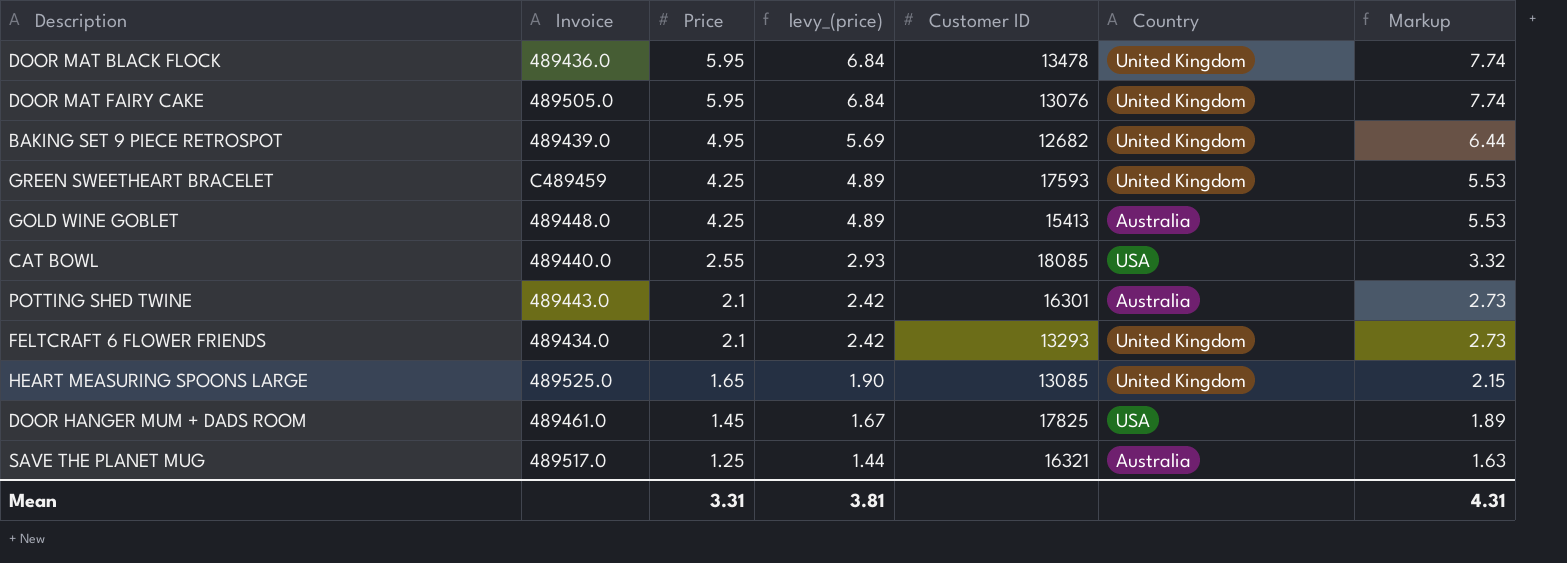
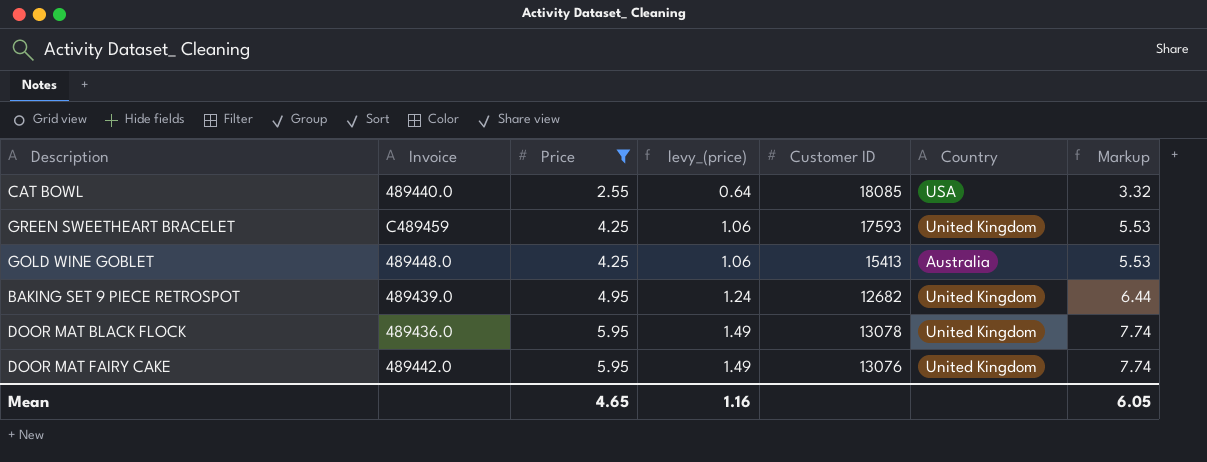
filter: none -> Price >= 2.55
row order: Price descending -> Price ascending
column levy_(price) | formula: [Price] * 1.15 -> [Price] * 0.25
DOOR MAT BLACK FLOCK | Customer ID: 13478 -> 13078
DOOR MAT FAIRY CAKE | Invoice: 489505.0 -> 489442.0
Mean | Price: 3.31 -> 4.65
Mean | levy_(price): 3.81 -> 1.16
Mean | Markup: 4.31 -> 6.05

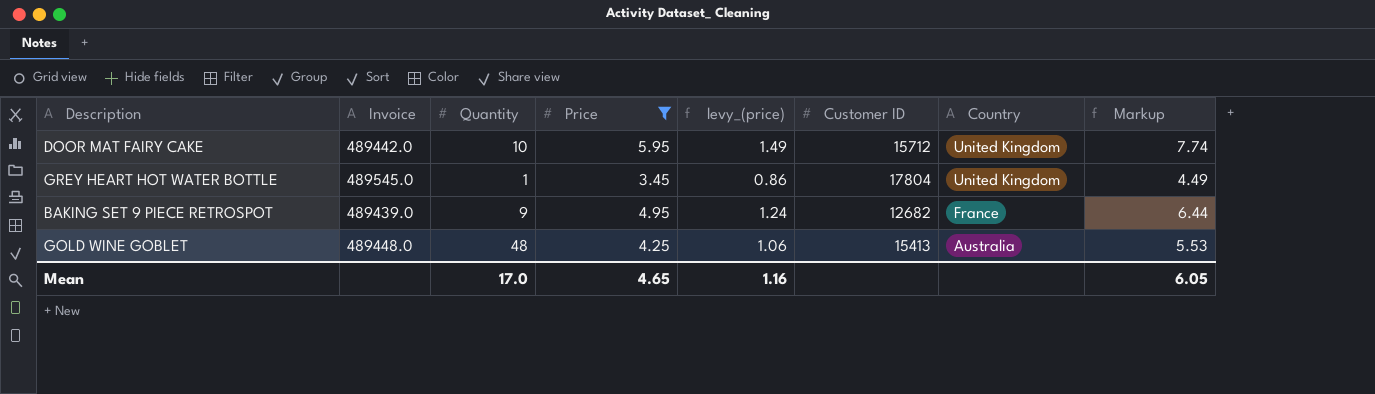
row order: Price ascending -> Country descending
column Quantity | position: none -> 3
row CAT BOWL: 489440.0 | 2.55 | 0.64 | 18085 | USA | 3.32 -> none
row GREEN SWEETHEART BRACELET: C489459 | 4.25 | 1.06 | 17593 | United Kingdom | 5.53 -> none
row DOOR MAT BLACK FLOCK: 489436.0 | 5.95 | 1.49 | 13078 | United Kingdom | 7.74 -> none
DOOR MAT FAIRY CAKE | Customer ID: 13076 -> 15712
row GREY HEART HOT WATER BOTTLE: none -> 489545.0 | 1 | 3.45 | 0.86 | 17804 | United Kingdom | 4.49
BAKING SET 9 PIECE RETROSPOT | Country: United Kingdom -> France

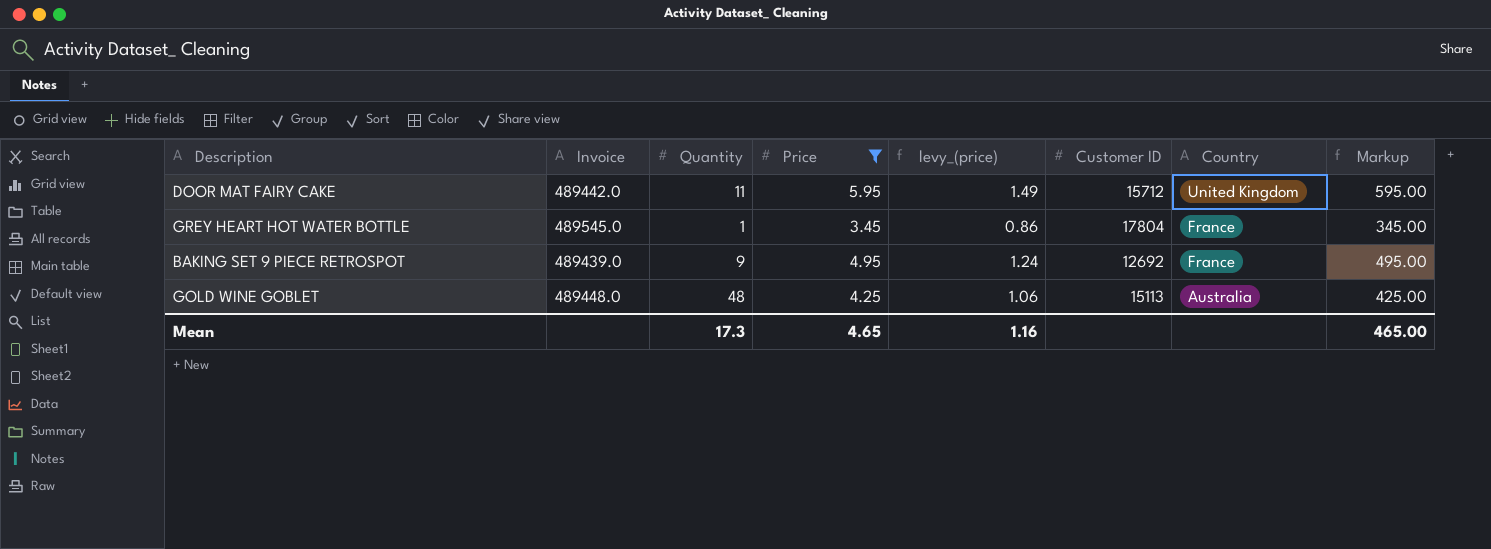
column Markup | formula: [Price] * 1.3 -> [Price] * 100
DOOR MAT FAIRY CAKE | Quantity: 10 -> 11
GREY HEART HOT WATER BOTTLE | Country: United Kingdom -> France
BAKING SET 9 PIECE RETROSPOT | Customer ID: 12682 -> 12692
GOLD WINE GOBLET | Customer ID: 15413 -> 15113
Mean | Quantity: 17.0 -> 17.3
Mean | Markup: 6.05 -> 465.00

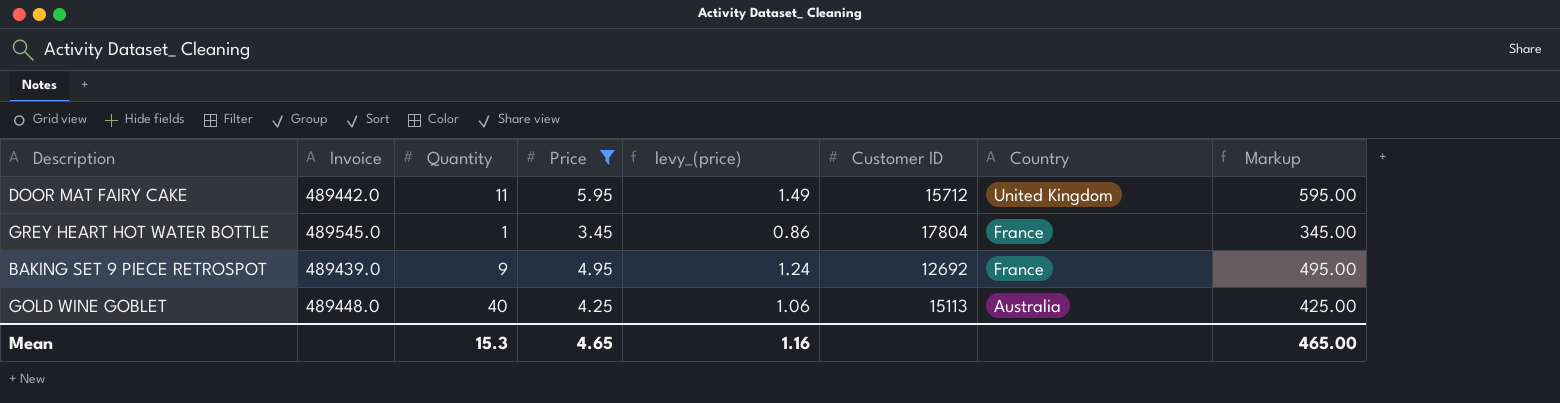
GOLD WINE GOBLET | Quantity: 48 -> 40
Mean | Quantity: 17.3 -> 15.3

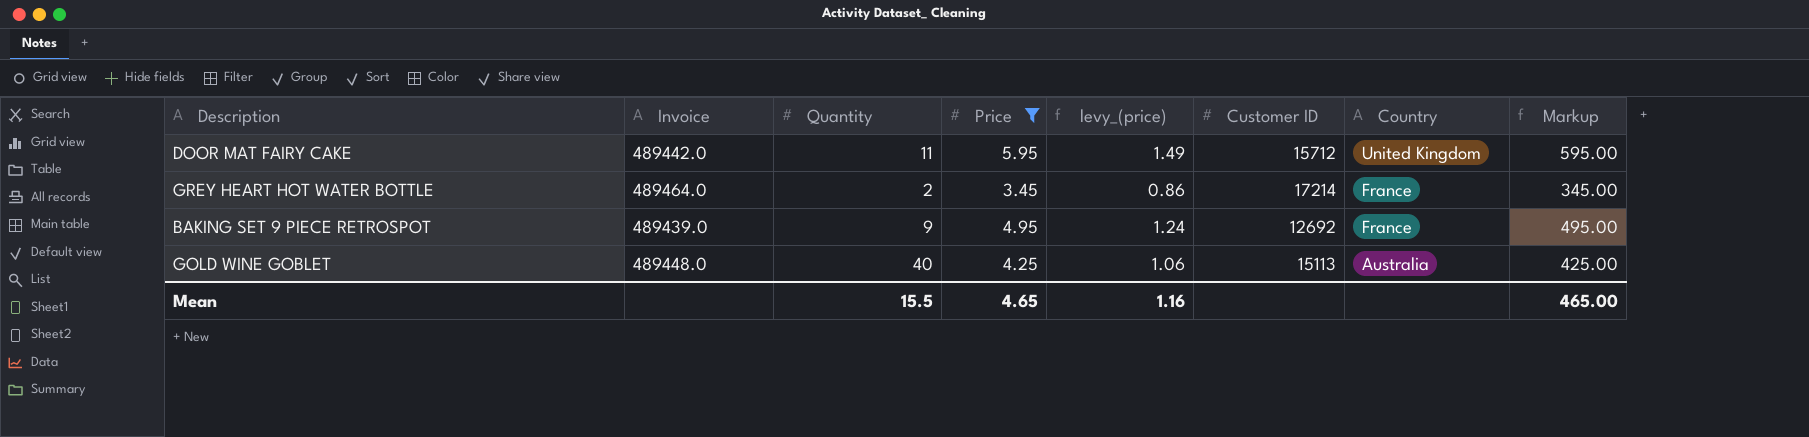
GREY HEART HOT WATER BOTTLE | Invoice: 489545.0 -> 489464.0
GREY HEART HOT WATER BOTTLE | Quantity: 1 -> 2
GREY HEART HOT WATER BOTTLE | Customer ID: 17804 -> 17214
Mean | Quantity: 15.3 -> 15.5

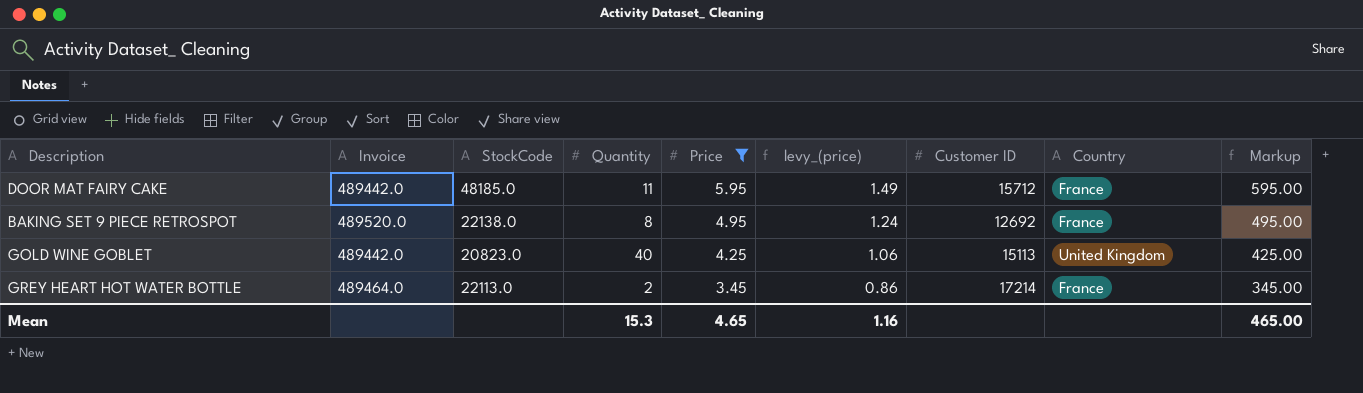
row order: Country descending -> Price descending
column StockCode | position: none -> 3
DOOR MAT FAIRY CAKE | Country: United Kingdom -> France
BAKING SET 9 PIECE RETROSPOT | Invoice: 489439.0 -> 489520.0
BAKING SET 9 PIECE RETROSPOT | Quantity: 9 -> 8
GOLD WINE GOBLET | Invoice: 489448.0 -> 489442.0
GOLD WINE GOBLET | Country: Australia -> United Kingdom
Mean | Quantity: 15.5 -> 15.3

